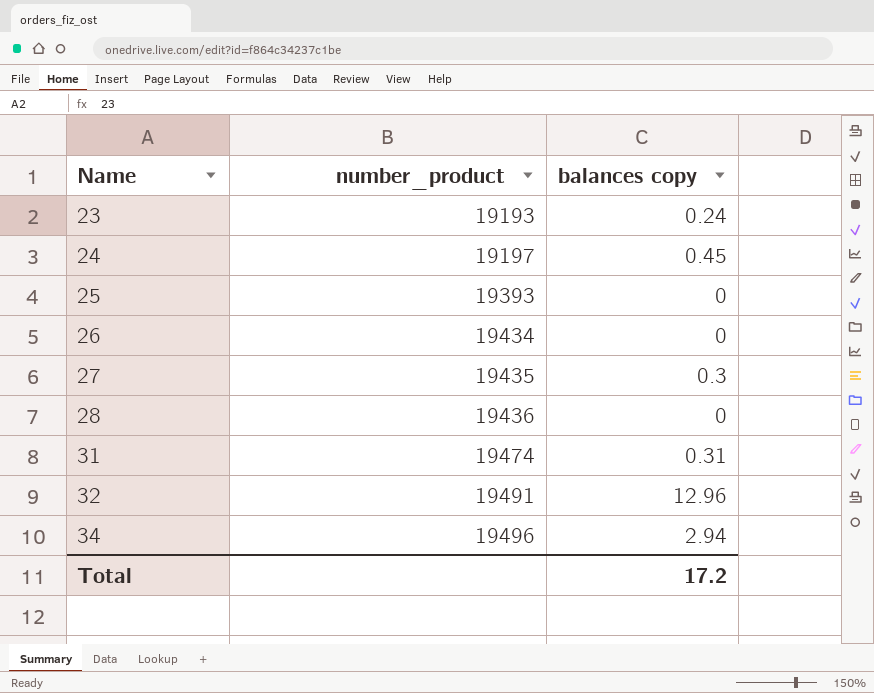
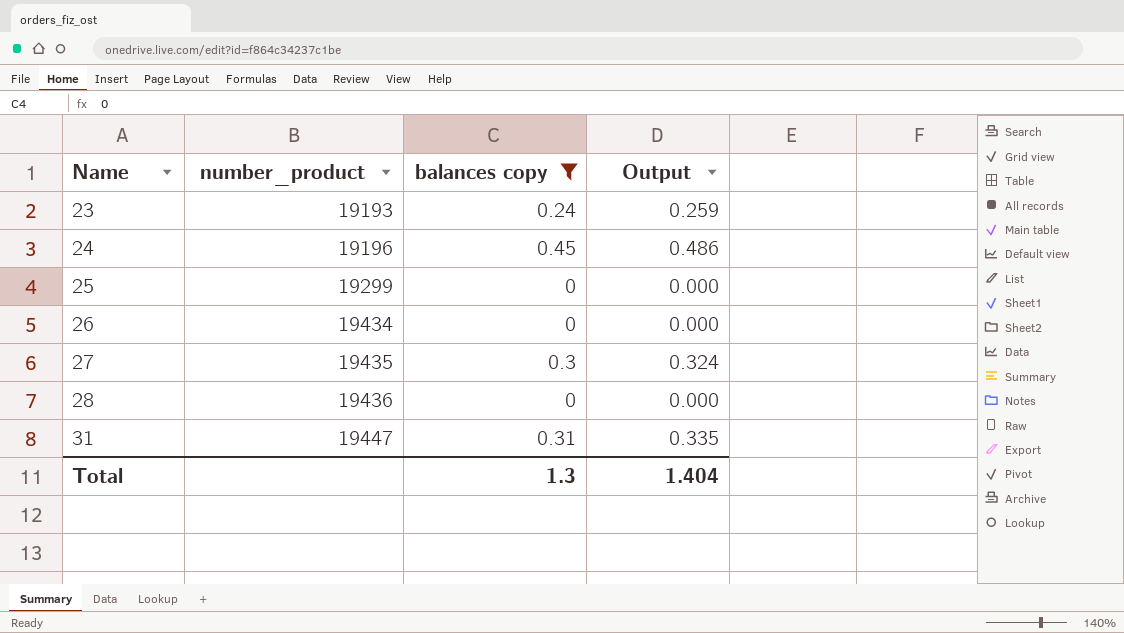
filter: none -> balances copy <= 0.45
column Output | formula: none -> [balances copy] * 1.08
24 | number_product: 19197 -> 19196
25 | number_product: 19393 -> 19299
31 | number_product: 19474 -> 19447
Total | balances copy: 17.2 -> 1.3

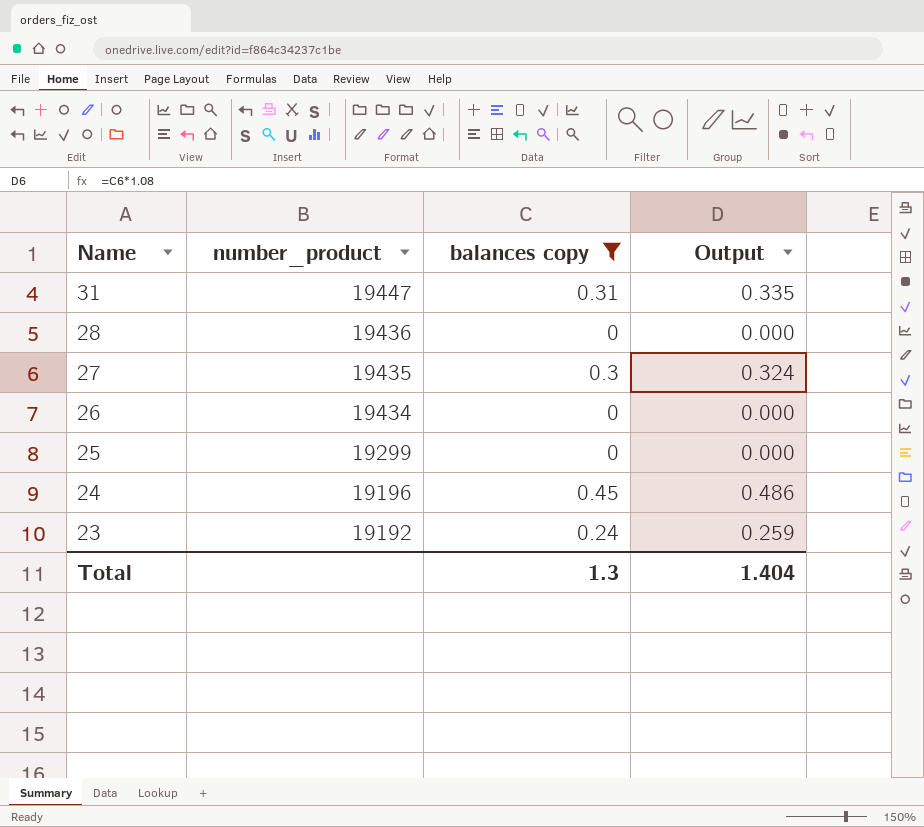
row order: Name ascending -> Name descending
23 | number_product: 19193 -> 19192

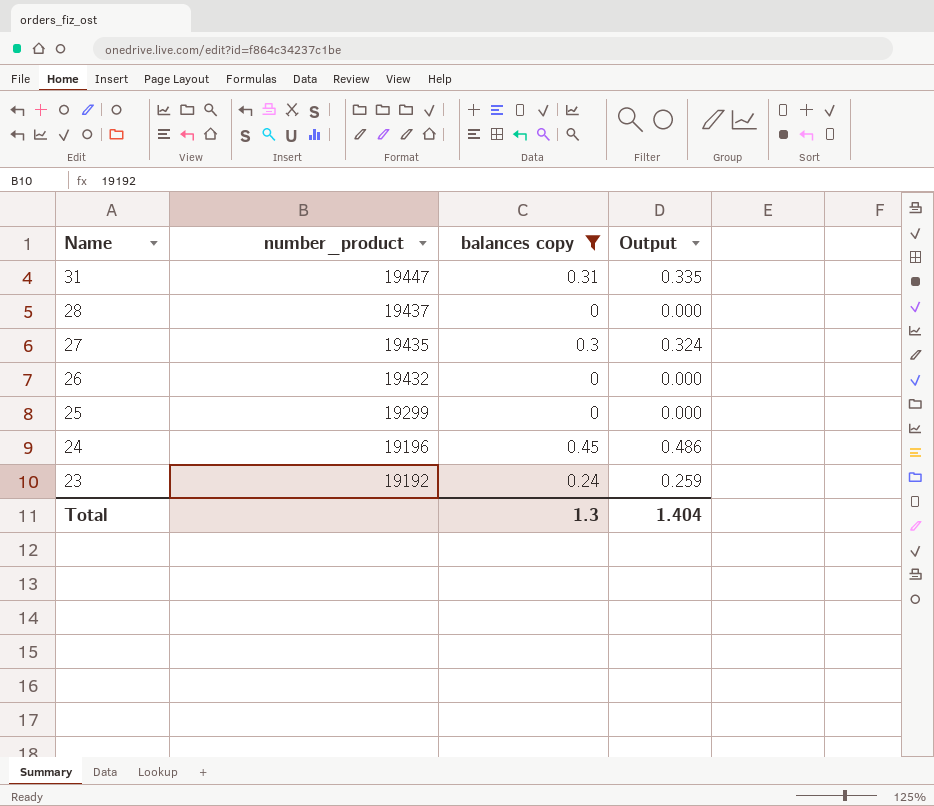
28 | number_product: 19436 -> 19437
26 | number_product: 19434 -> 19432

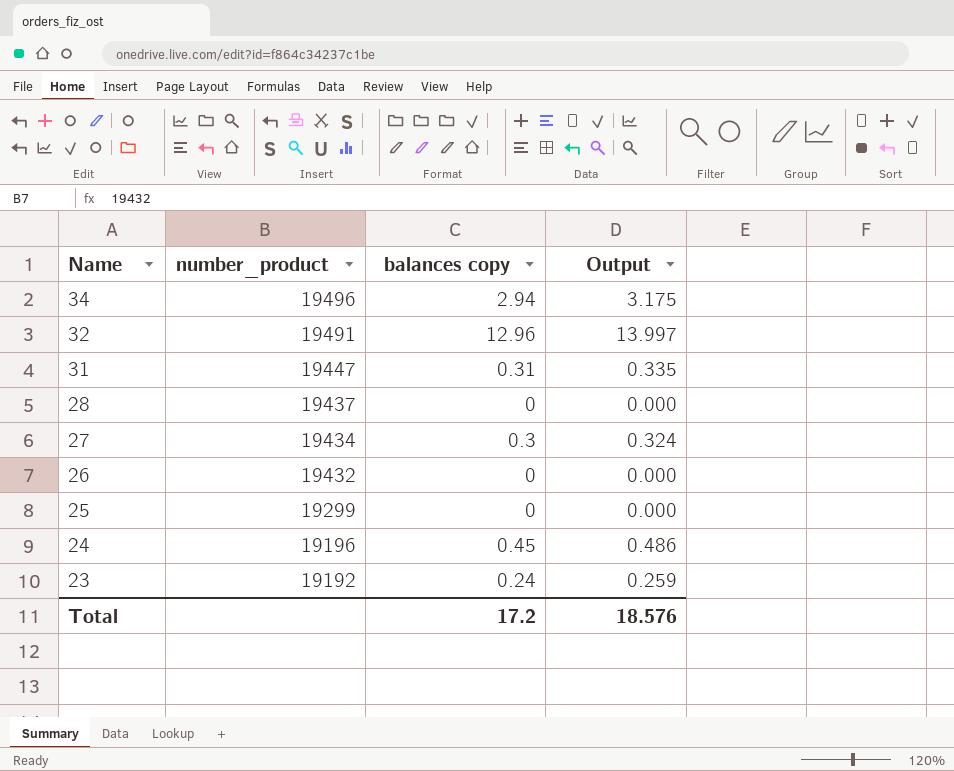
filter: balances copy <= 0.45 -> none
27 | number_product: 19435 -> 19434
Total | balances copy: 1.3 -> 17.2
Total | Output: 1.404 -> 18.576

